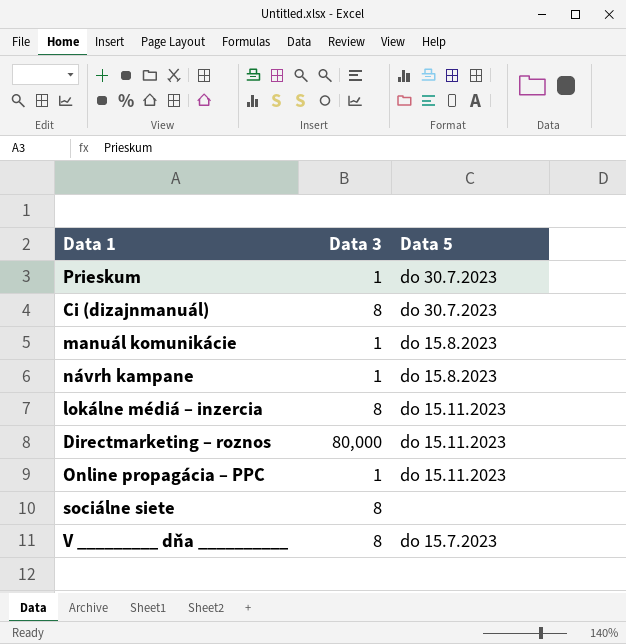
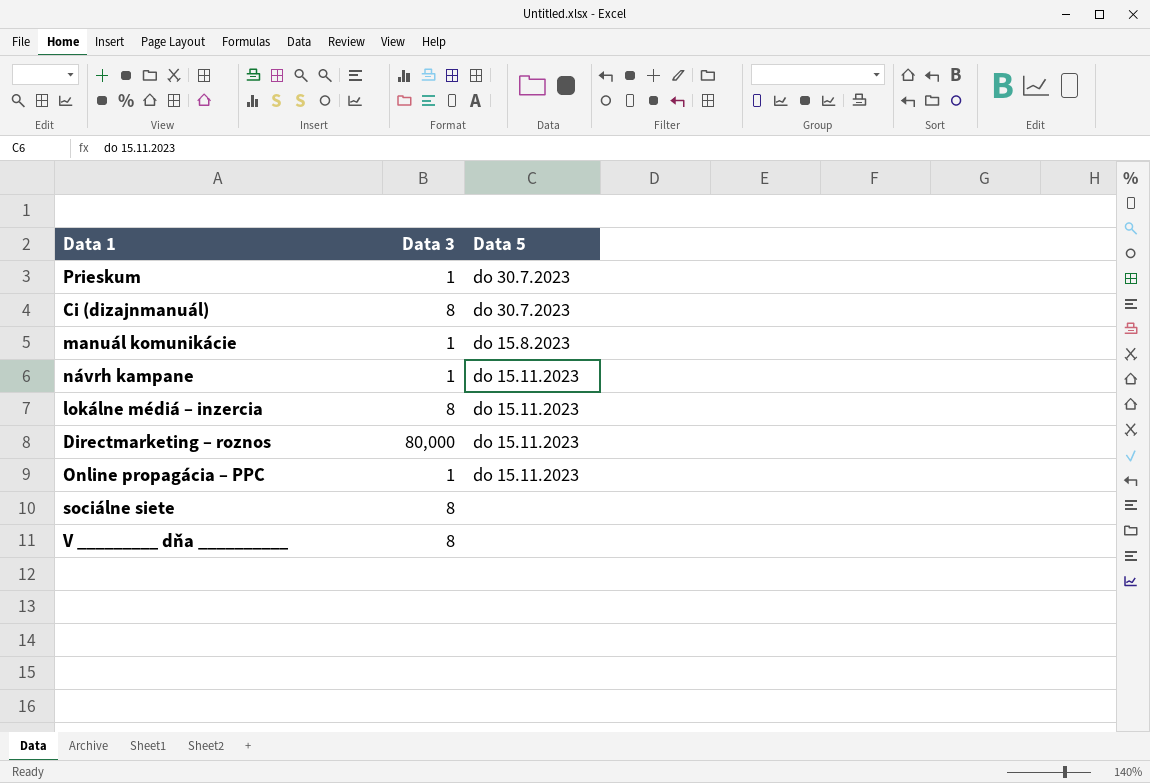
návrh kampane | Data 5: do 15.8.2023 -> do 15.11.2023
V _________ dňa __________ | Data 5: do 15.7.2023 -> none

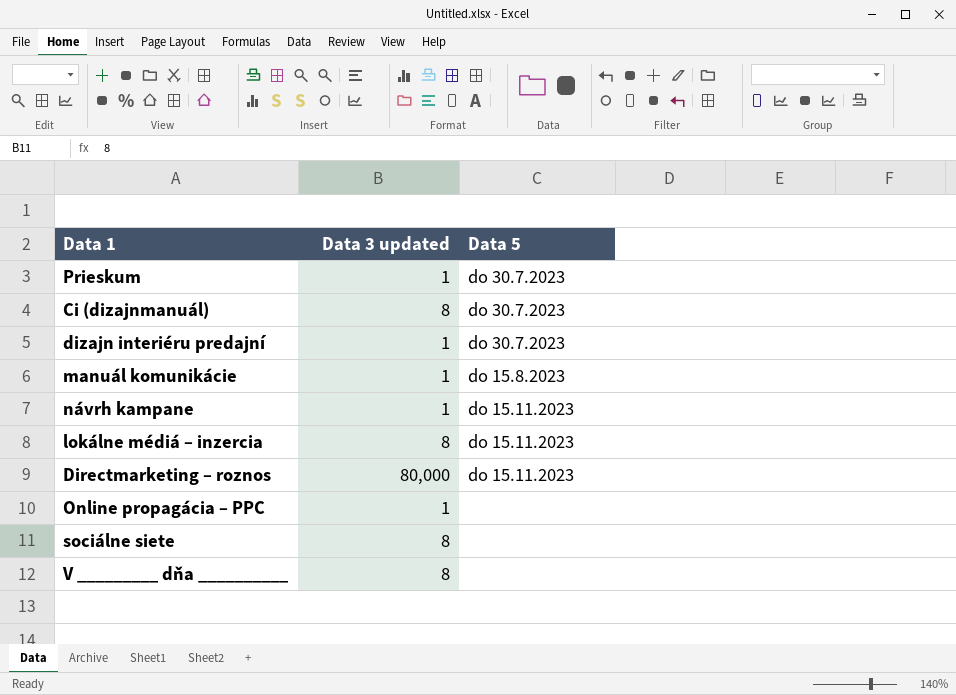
column name: Data 3 -> Data 3 updated
row dizajn interiéru predajní: none -> 1 | do 30.7.2023
Online propagácia – PPC | Data 5: do 15.11.2023 -> none

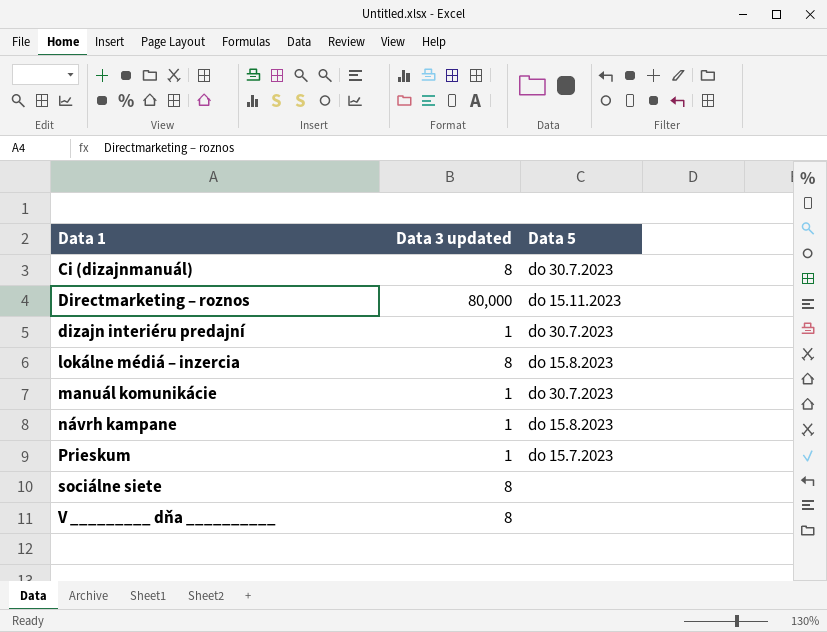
row order: none -> Data 1 ascending
row Online propagácia – PPC: 1 | none -> none
lokálne médiá – inzercia | Data 5: do 15.11.2023 -> do 15.8.2023
manuál komunikácie | Data 5: do 15.8.2023 -> do 30.7.2023
návrh kampane | Data 5: do 15.11.2023 -> do 15.8.2023
Prieskum | Data 5: do 30.7.2023 -> do 15.7.2023

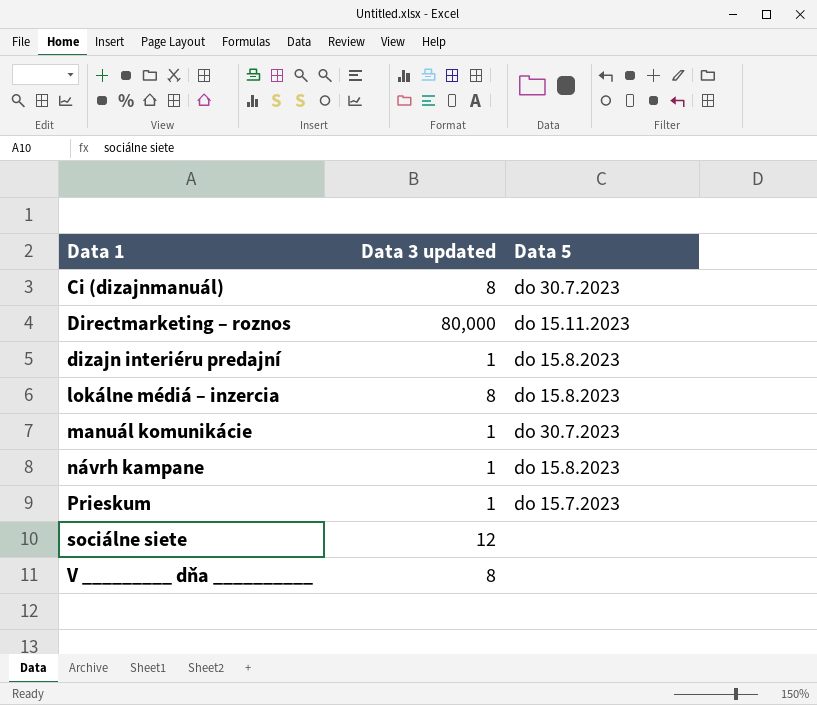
dizajn interiéru predajní | Data 5: do 30.7.2023 -> do 15.8.2023
sociálne siete | Data 3 updated: 8 -> 12

